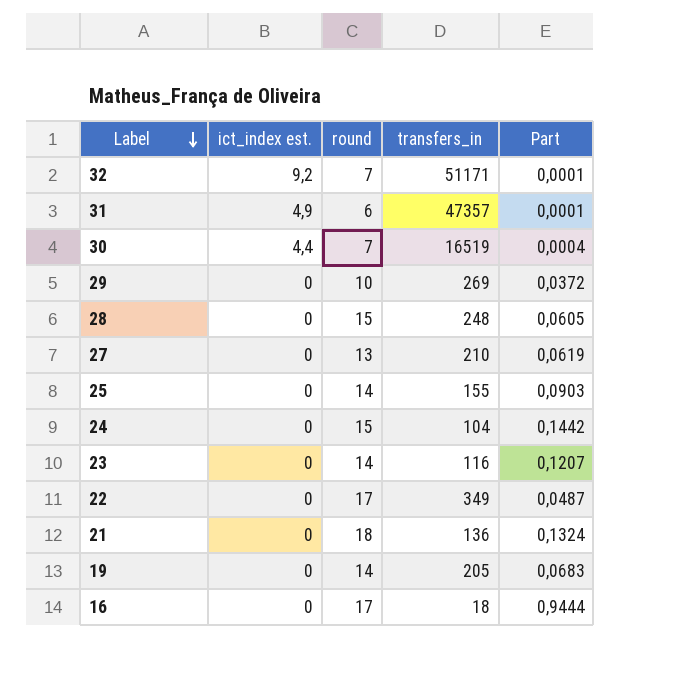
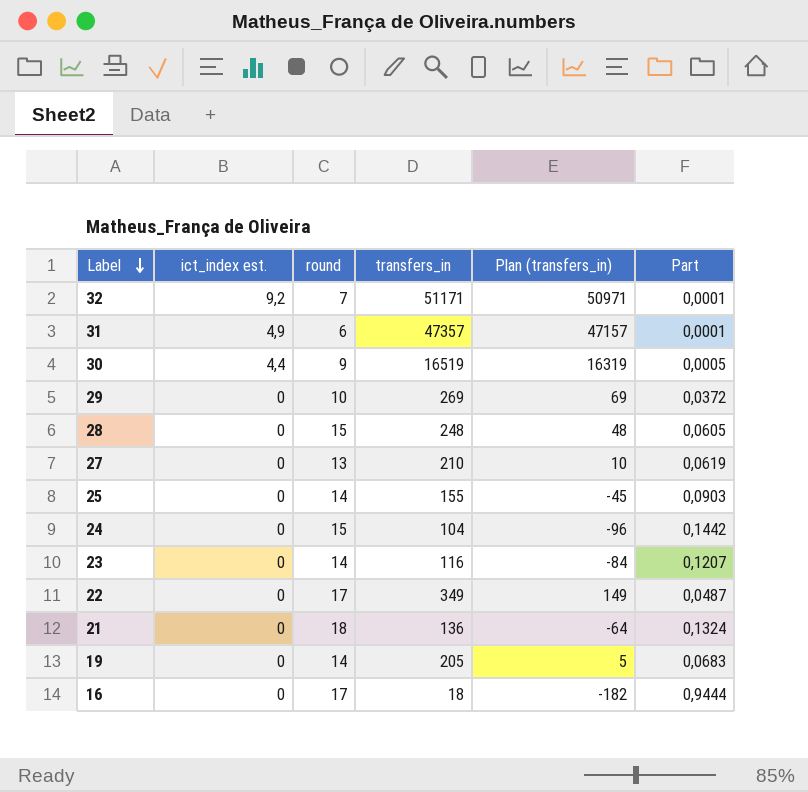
column Plan (transfers_in) | formula: none -> [transfers_in] - 200
30 | round: 7 -> 9
30 | Part: 0,0004 -> 0,0005

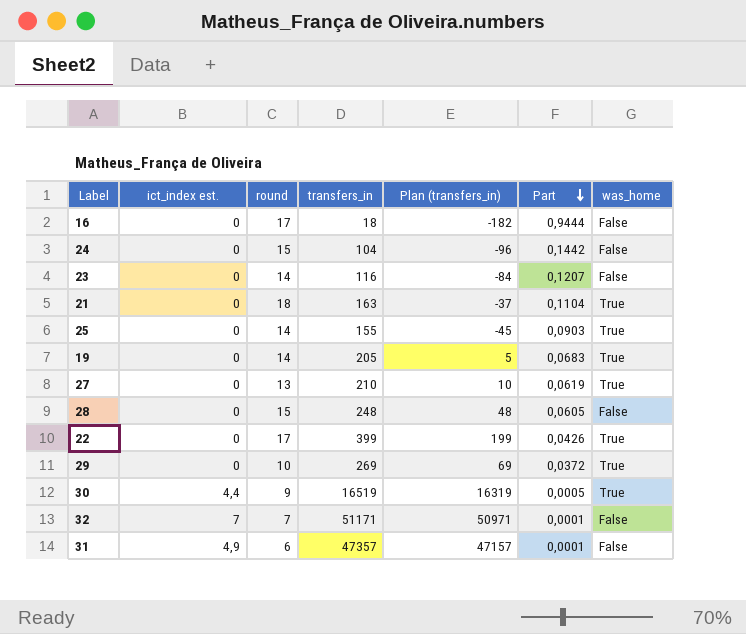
row order: Label descending -> Part descending
column was_home | position: none -> 7
21 | transfers_in: 136 -> 163
21 | Plan (transfers_in): -64 -> -37
21 | Part: 0,1324 -> 0,1104
22 | transfers_in: 349 -> 399
22 | Plan (transfers_in): 149 -> 199
22 | Part: 0,0487 -> 0,0426
32 | ict_index est.: 9,2 -> 7

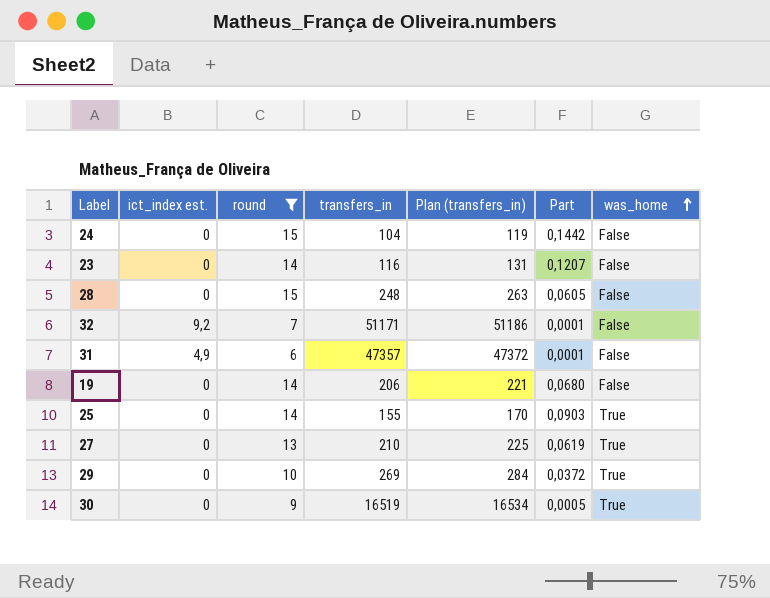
filter: none -> round <= 15
row order: Part descending -> was_home ascending
column Plan (transfers_in) | formula: [transfers_in] - 200 -> [transfers_in] + 15
32 | ict_index est.: 7 -> 9,2
19 | transfers_in: 205 -> 206
19 | Part: 0,0683 -> 0,0680
19 | was_home: True -> False
30 | ict_index est.: 4,4 -> 0

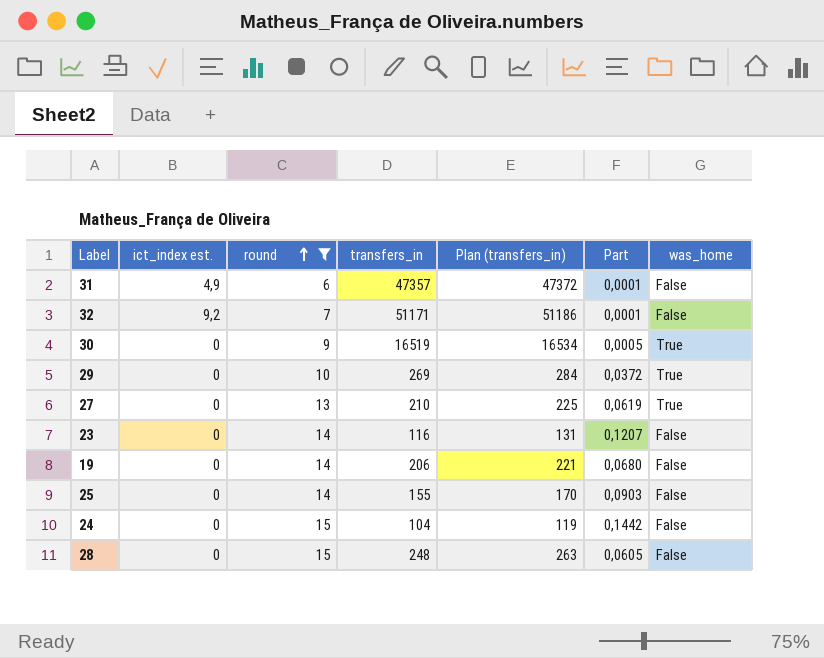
row order: was_home ascending -> round ascending
25 | was_home: True -> False

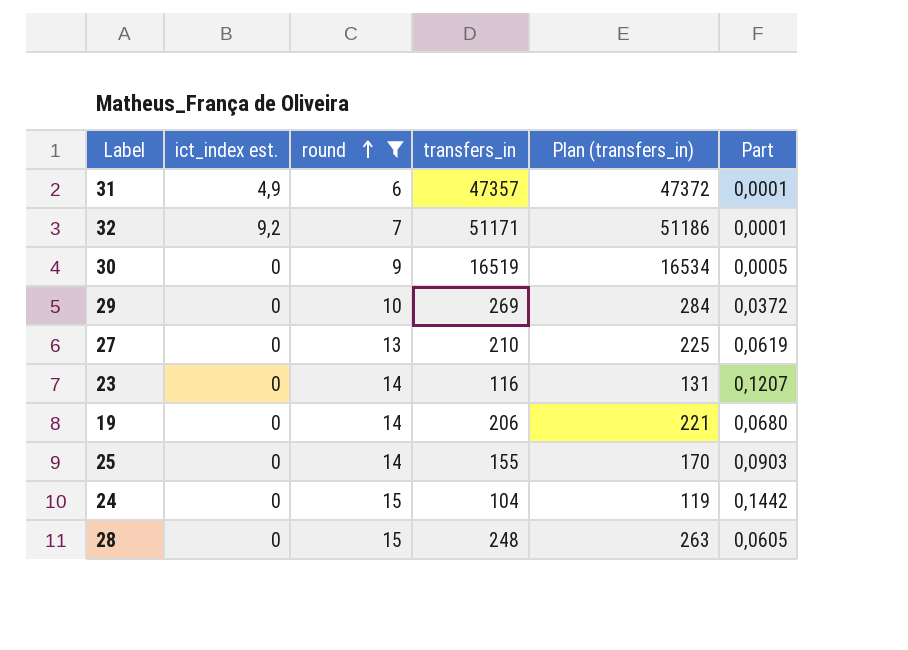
column was_home | position: 7 -> none

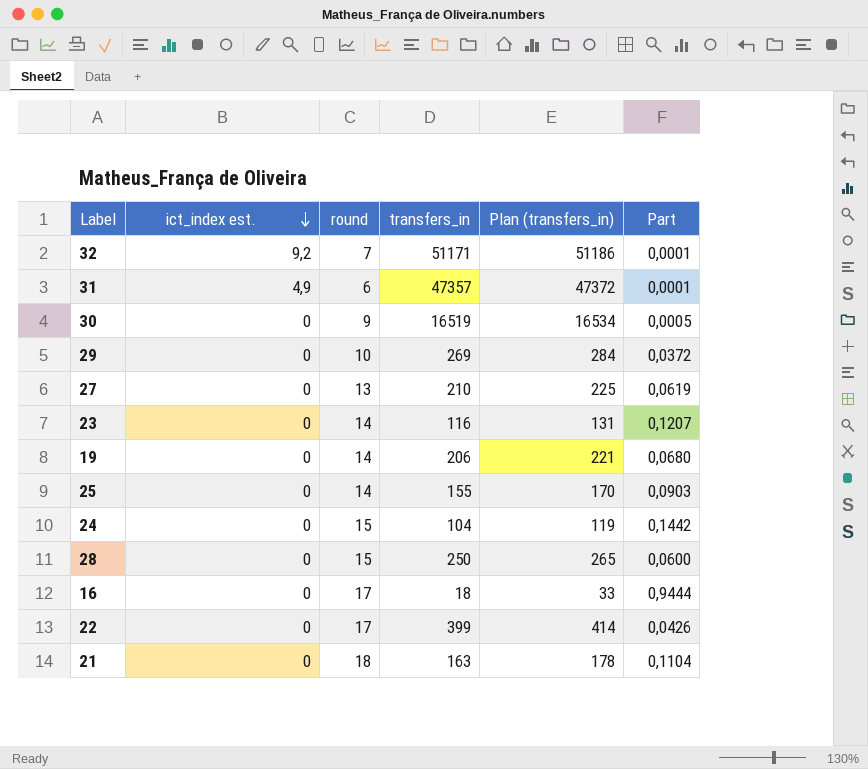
filter: round <= 15 -> none
row order: round ascending -> ict_index est. descending
28 | transfers_in: 248 -> 250
28 | Plan (transfers_in): 263 -> 265
28 | Part: 0,0605 -> 0,0600

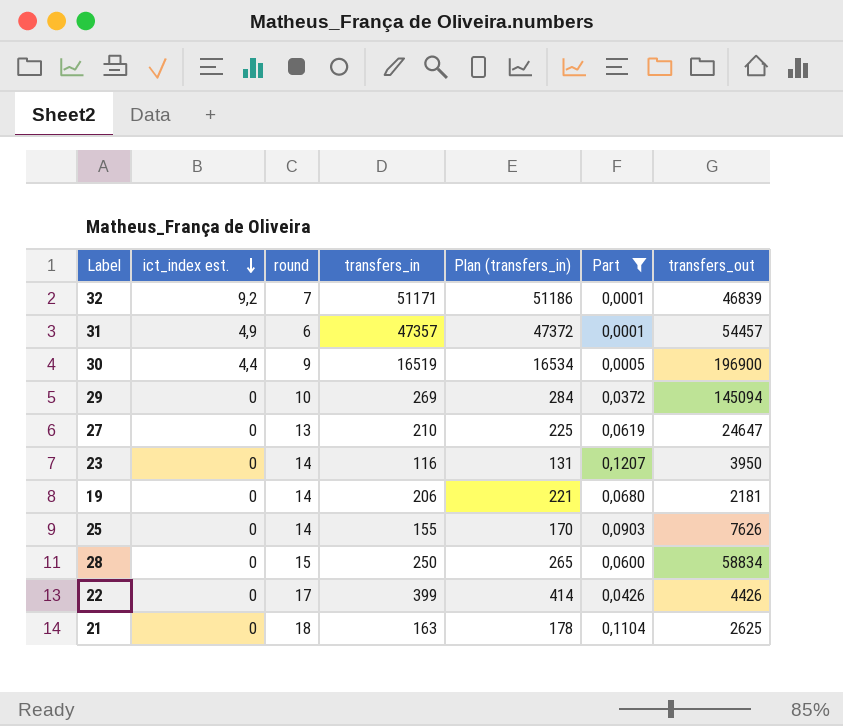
filter: none -> Part <= 0,1207
column transfers_out | position: none -> 7
30 | ict_index est.: 0 -> 4,4

